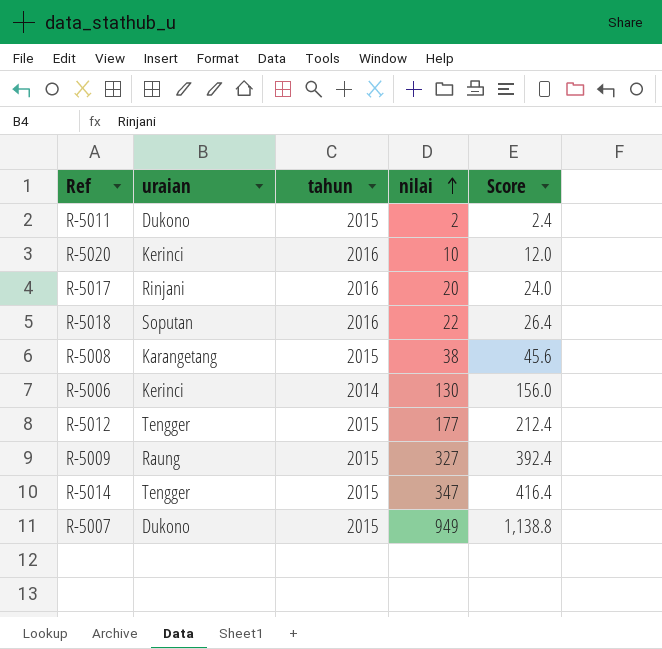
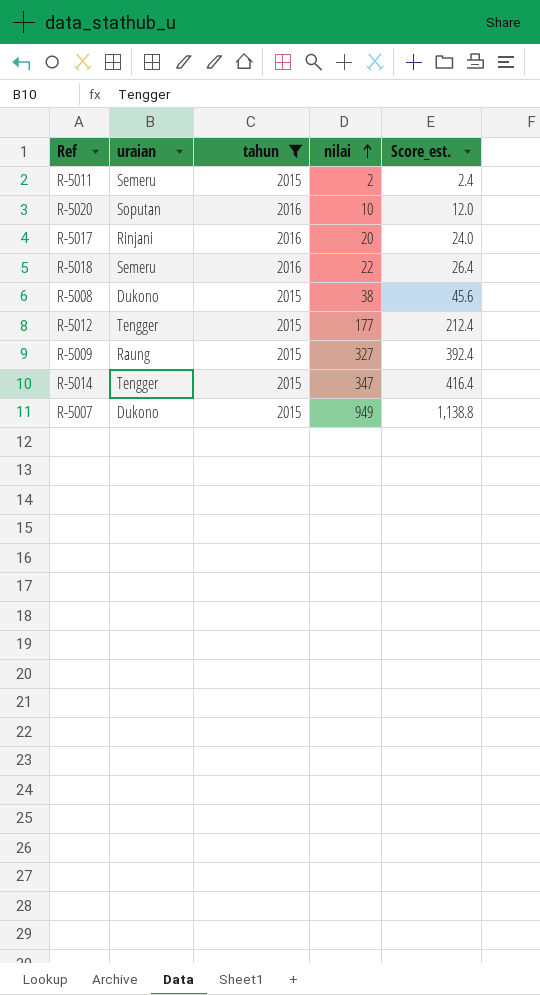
filter: none -> tahun != 2014
column name: Score -> Score_est.
R-5011 | uraian: Dukono -> Semeru
R-5020 | uraian: Kerinci -> Soputan
R-5018 | uraian: Soputan -> Semeru
R-5008 | uraian: Karangetang -> Dukono

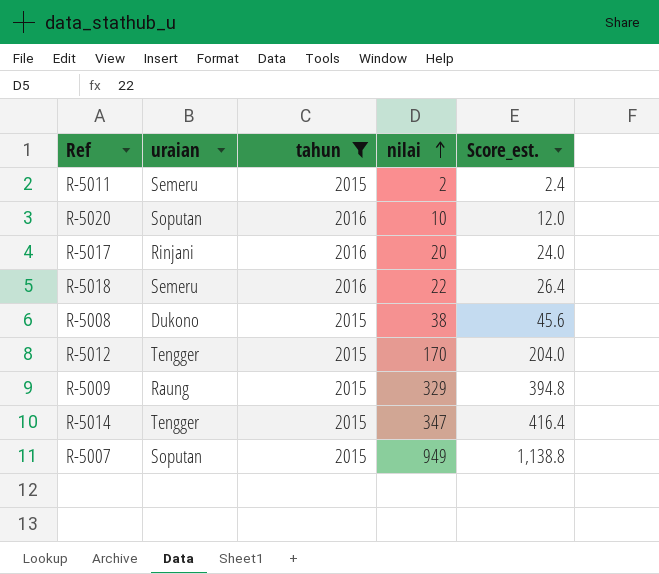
R-5012 | nilai: 177 -> 170
R-5012 | Score_est.: 212.4 -> 204.0
R-5009 | nilai: 327 -> 329
R-5009 | Score_est.: 392.4 -> 394.8
R-5007 | uraian: Dukono -> Soputan

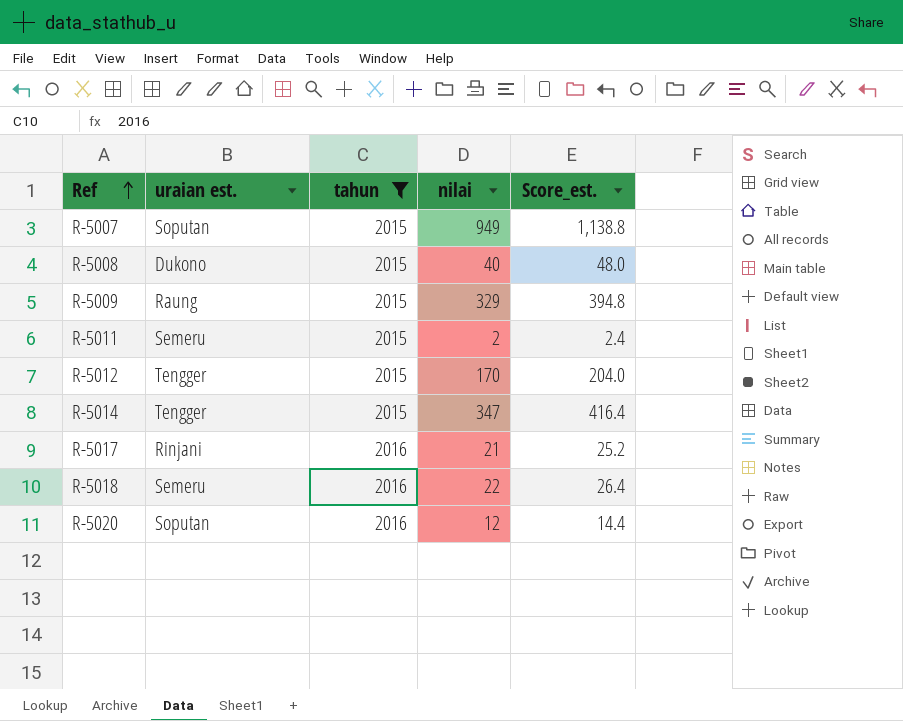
row order: nilai ascending -> Ref ascending
column name: uraian -> uraian est.
R-5008 | nilai: 38 -> 40
R-5008 | Score_est.: 45.6 -> 48.0
R-5017 | nilai: 20 -> 21
R-5017 | Score_est.: 24.0 -> 25.2
R-5020 | nilai: 10 -> 12
R-5020 | Score_est.: 12.0 -> 14.4

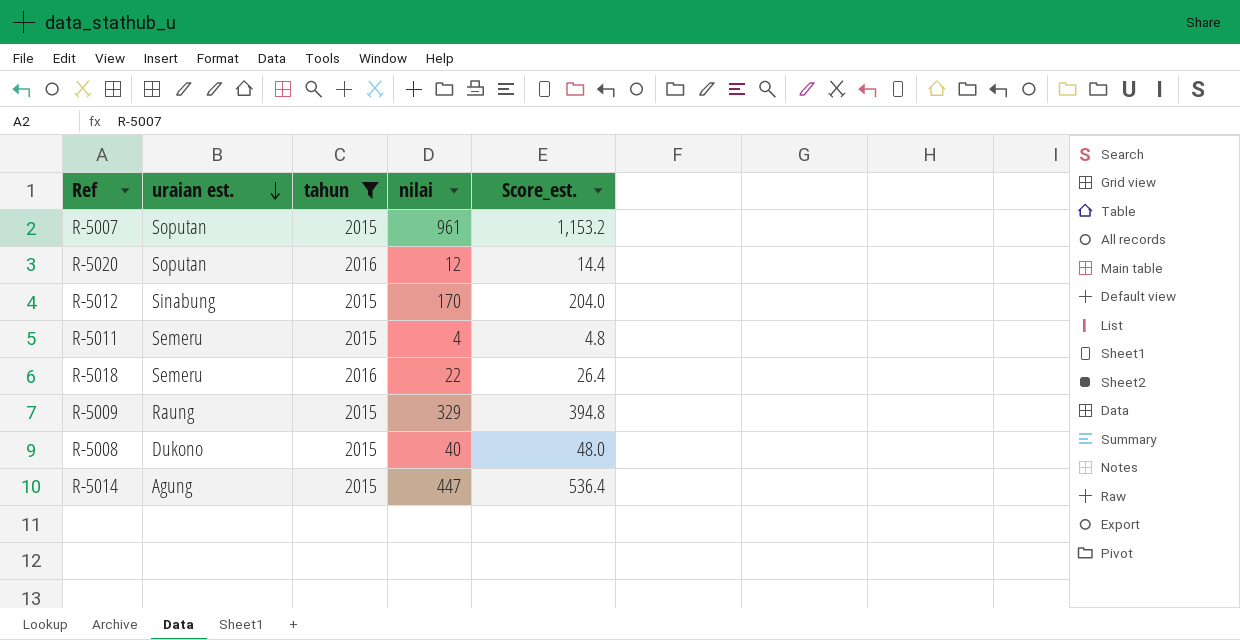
row order: Ref ascending -> uraian est. descending
row R-5017: Rinjani | 2016 | 21 | 25.2 -> none
R-5007 | nilai: 949 -> 961
R-5007 | Score_est.: 1,138.8 -> 1,153.2
R-5012 | uraian est.: Tengger -> Sinabung
R-5011 | nilai: 2 -> 4
R-5011 | Score_est.: 2.4 -> 4.8
R-5014 | uraian est.: Tengger -> Agung
R-5014 | nilai: 347 -> 447
R-5014 | Score_est.: 416.4 -> 536.4

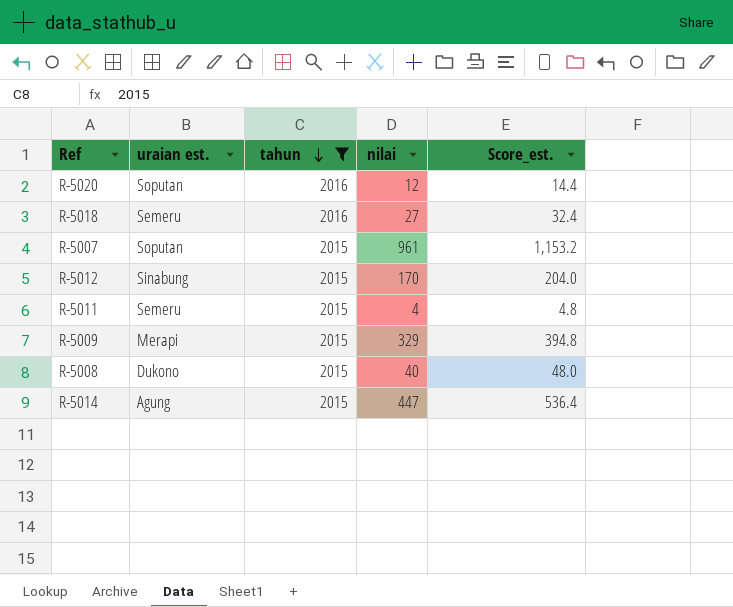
row order: uraian est. descending -> tahun descending
R-5018 | nilai: 22 -> 27
R-5018 | Score_est.: 26.4 -> 32.4
R-5009 | uraian est.: Raung -> Merapi

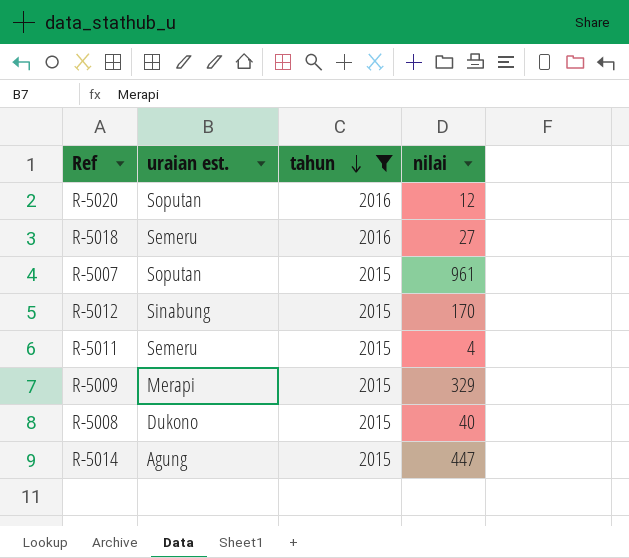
column Score_est. | formula: [nilai] * 1.2 -> none

